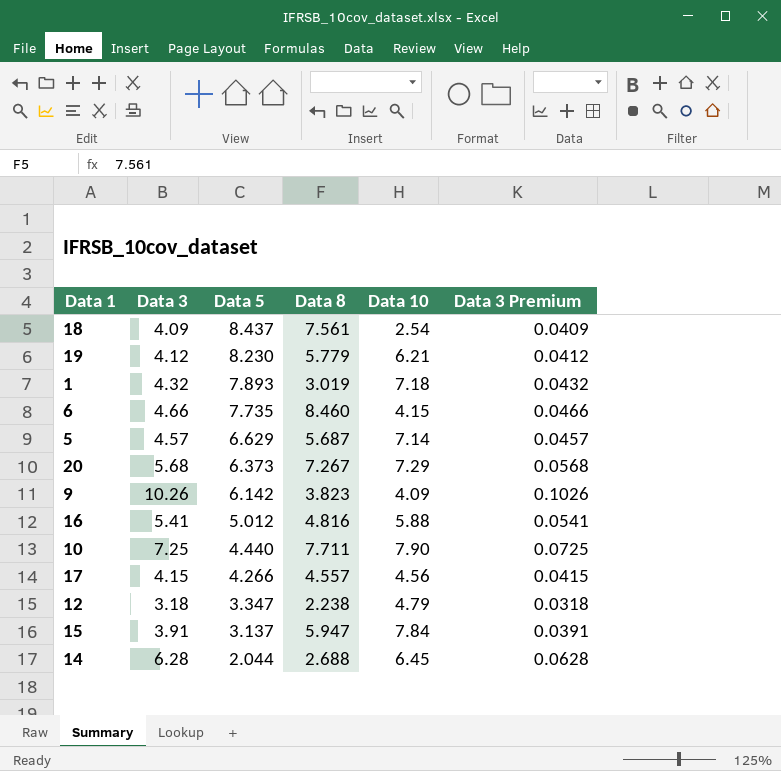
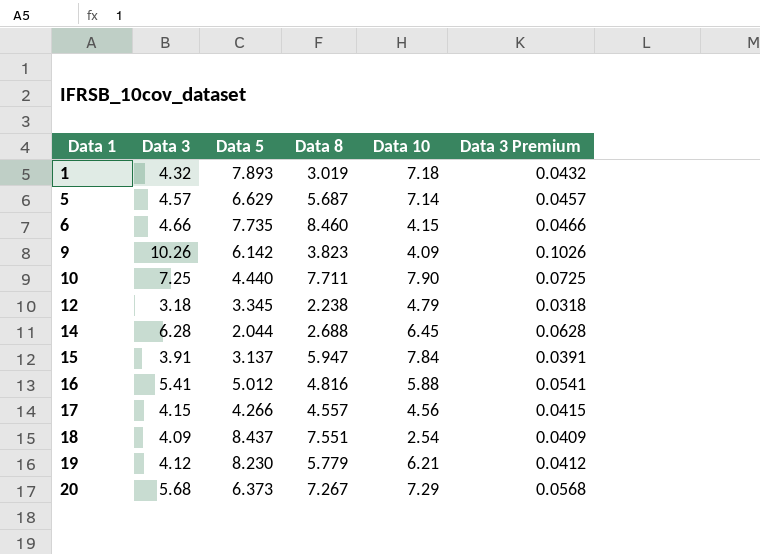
row order: Data 5 descending -> Data 1 ascending
12 | Data 5: 3.347 -> 3.345
18 | Data 8: 7.561 -> 7.551

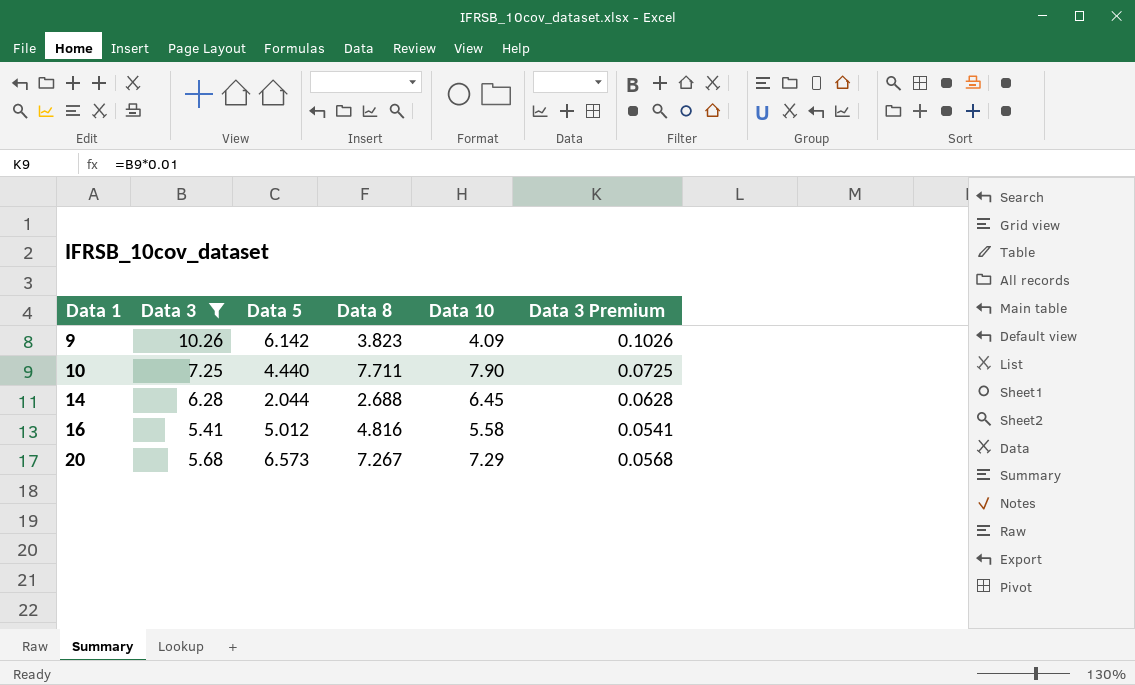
filter: none -> Data 3 >= 5.41
16 | Data 10: 5.88 -> 5.58
20 | Data 5: 6.373 -> 6.573

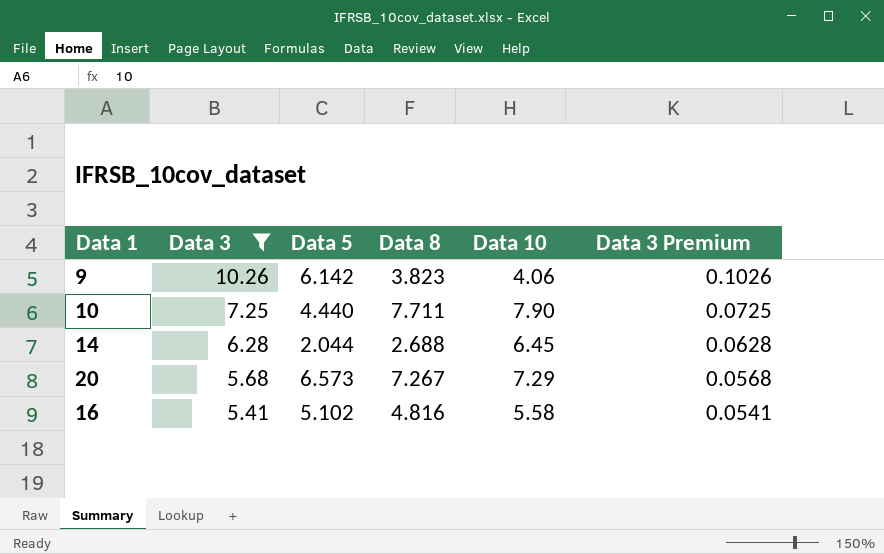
row order: Data 1 ascending -> Data 3 descending
9 | Data 10: 4.09 -> 4.06
16 | Data 5: 5.012 -> 5.102

